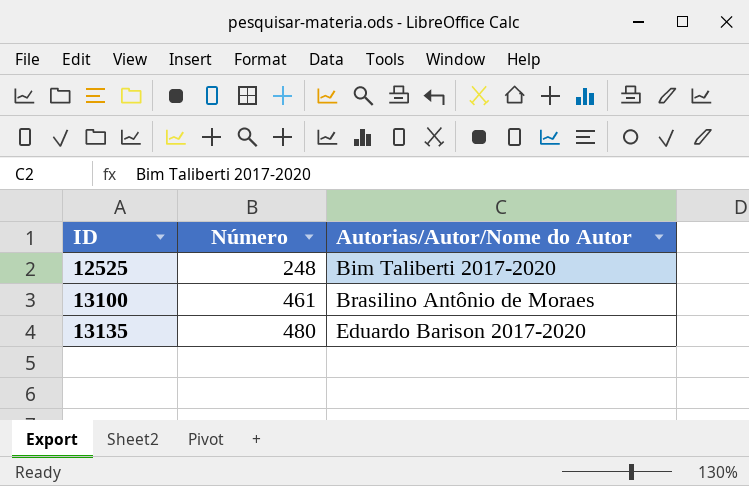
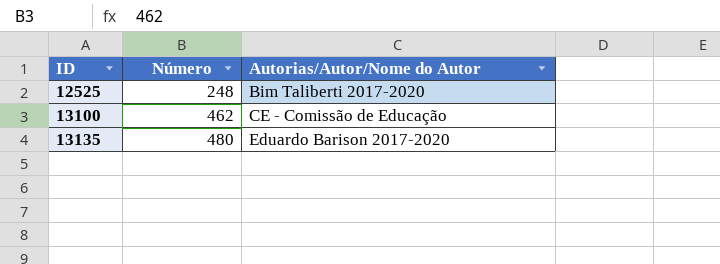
13100 | Número: 461 -> 462
13100 | Autorias/Autor/Nome do Autor: Brasilino Antônio de Moraes -> CE - Comissão de Educação

